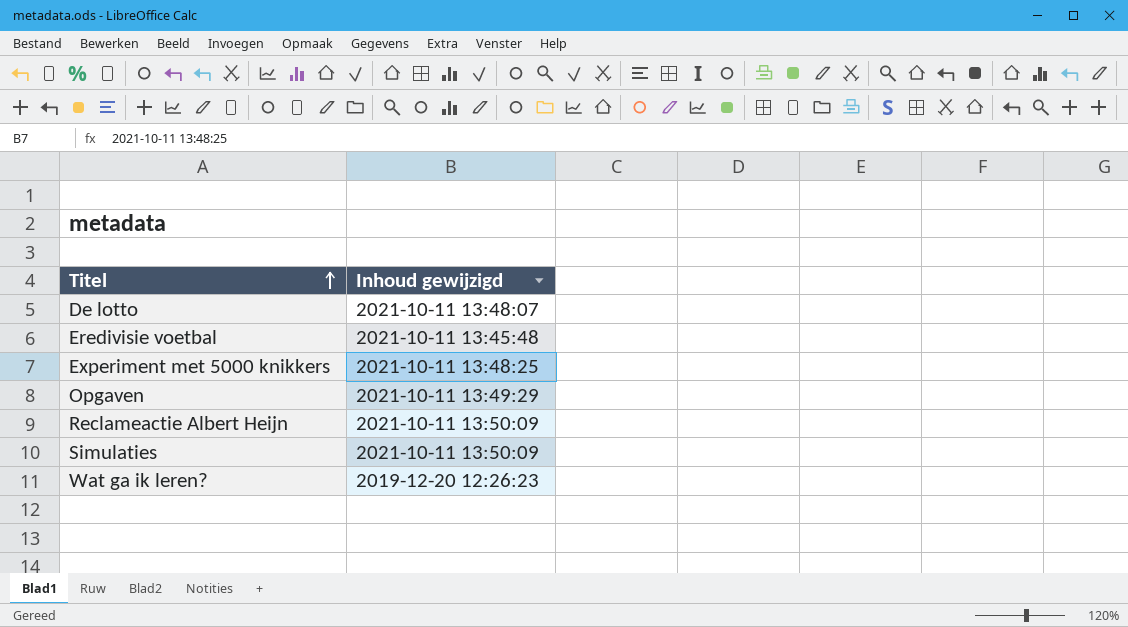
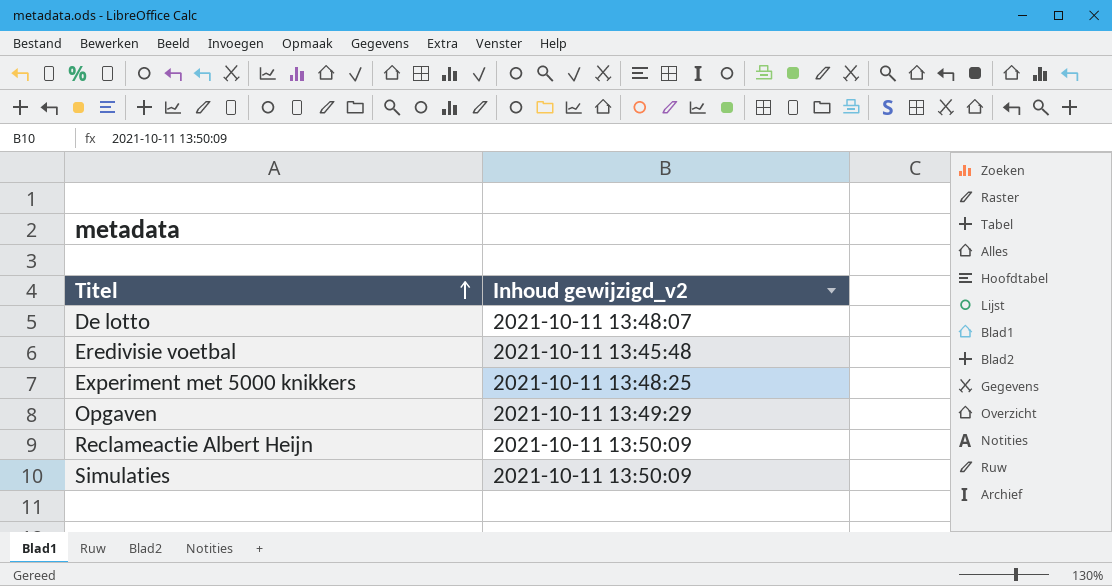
column name: Inhoud gewijzigd -> Inhoud gewijzigd_v2
row Wat ga ik leren?: 2019-12-20 12:26:23 -> none

